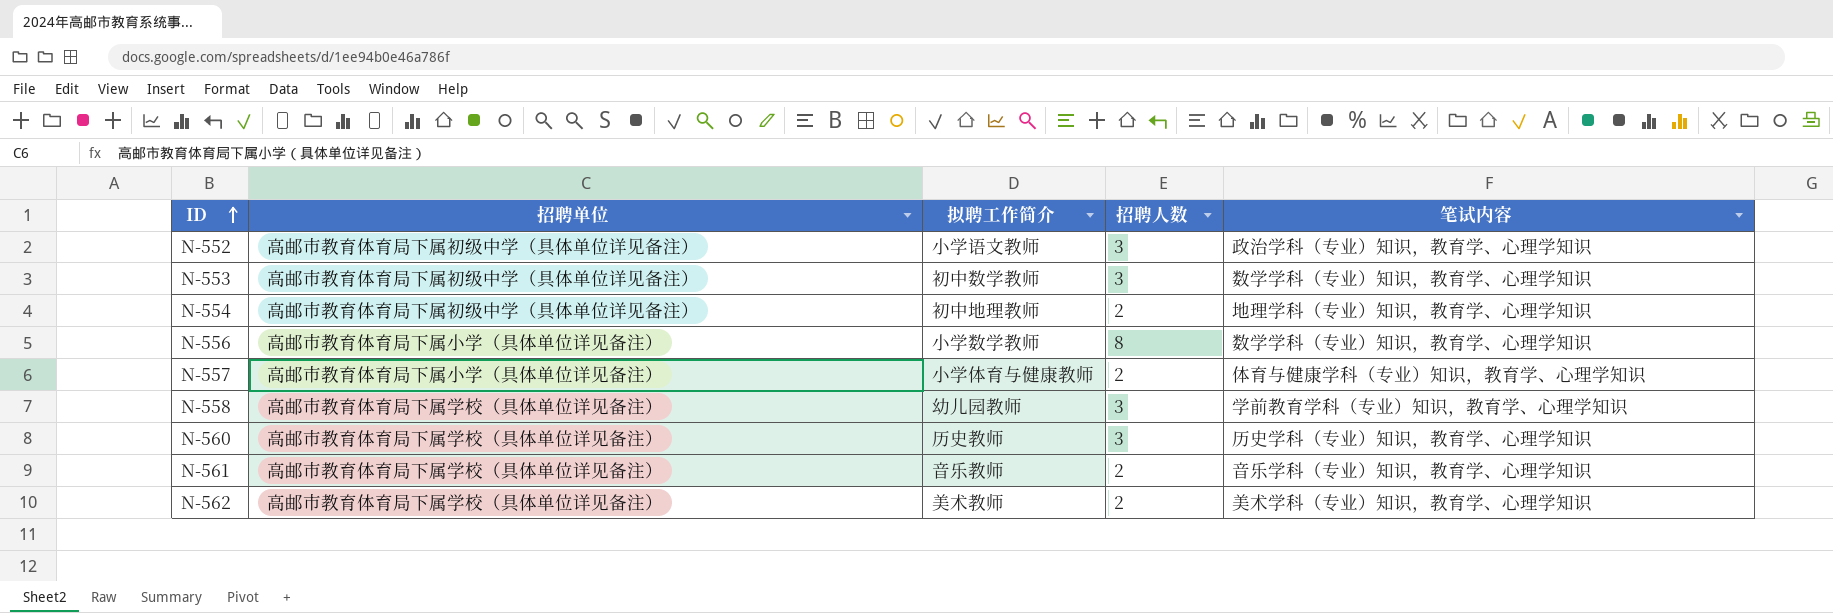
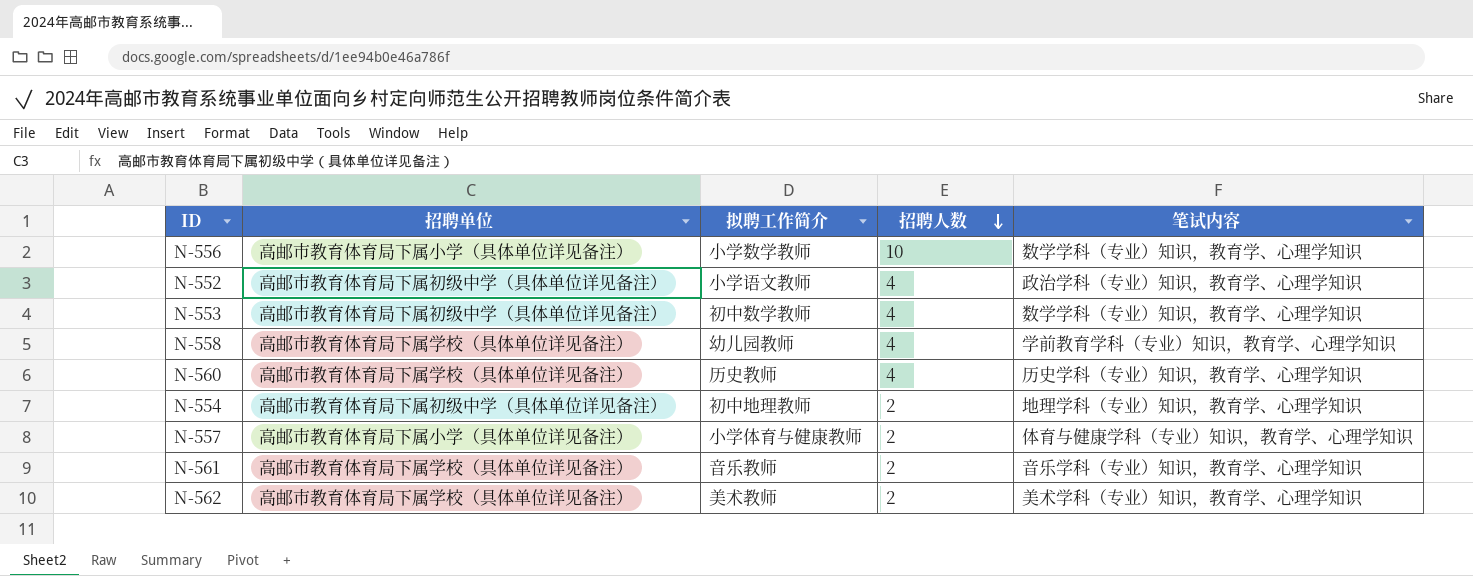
row order: ID ascending -> 招聘人数 descending
N-556 | 招聘人数: 8 -> 10
N-552 | 招聘人数: 3 -> 4
N-553 | 招聘人数: 3 -> 4
N-558 | 招聘人数: 3 -> 4
N-560 | 招聘人数: 3 -> 4

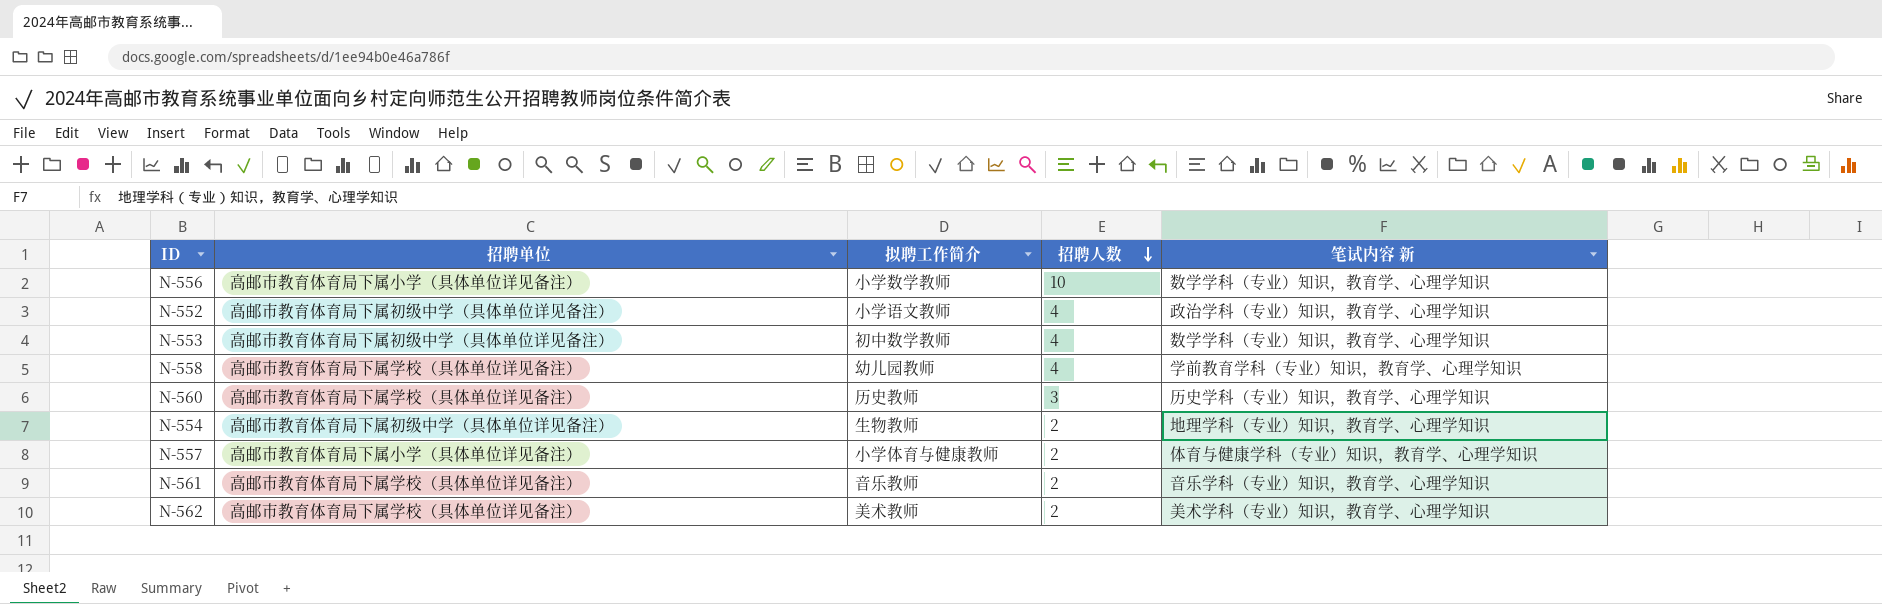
column name: 笔试内容 -> 笔试内容 新
N-560 | 招聘人数: 4 -> 3
N-554 | 拟聘工作简介: 初中地理教师 -> 生物教师

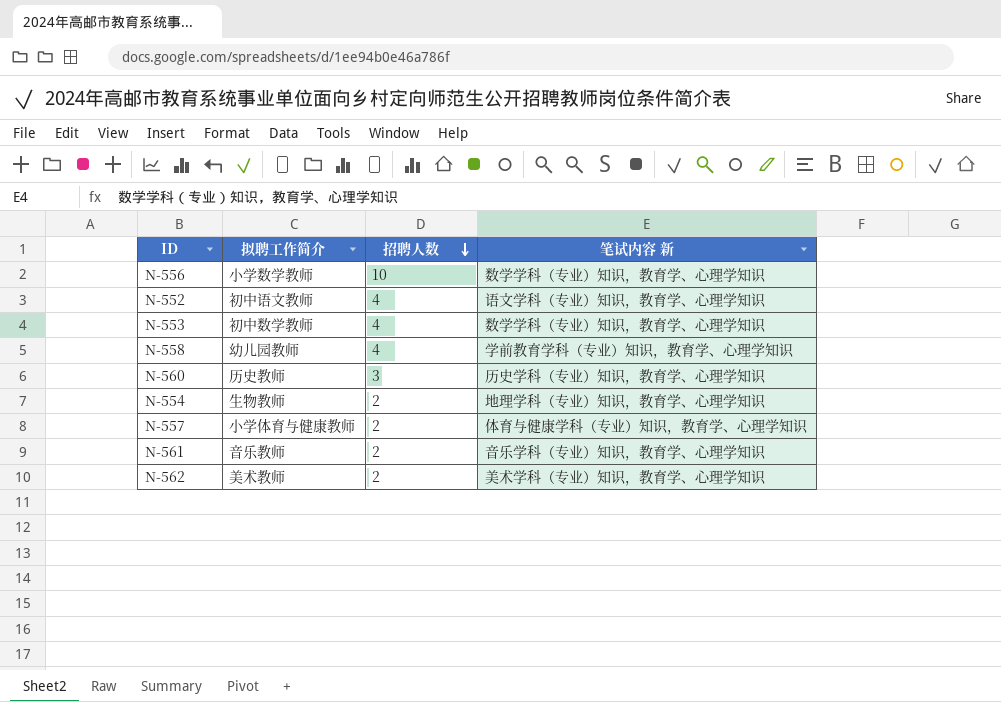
column 招聘单位 | position: 2 -> none
N-552 | 拟聘工作简介: 小学语文教师 -> 初中语文教师
N-552 | 笔试内容 新: 政治学科（专业）知识，教育学、心理学知识 -> 语文学科（专业）知识，教育学、心理学知识

